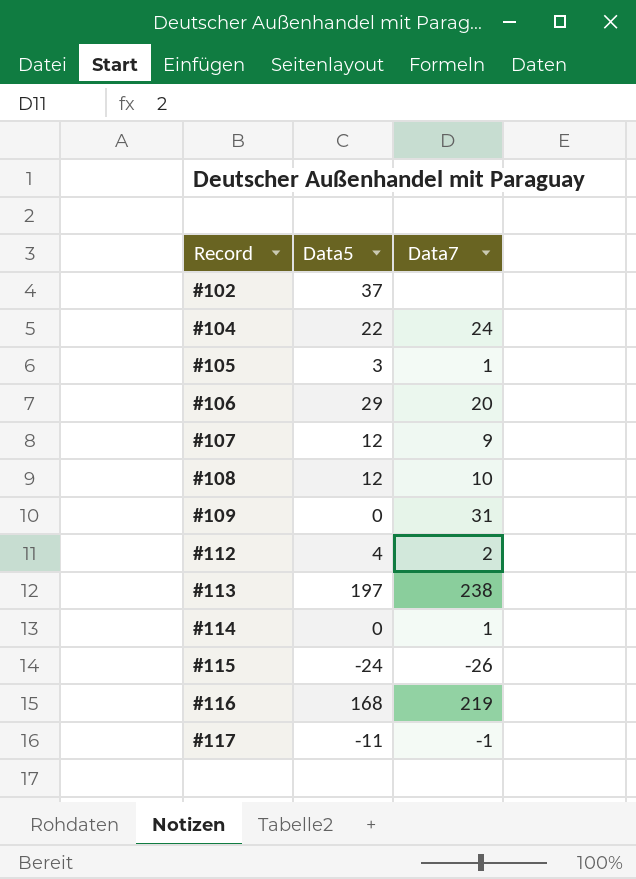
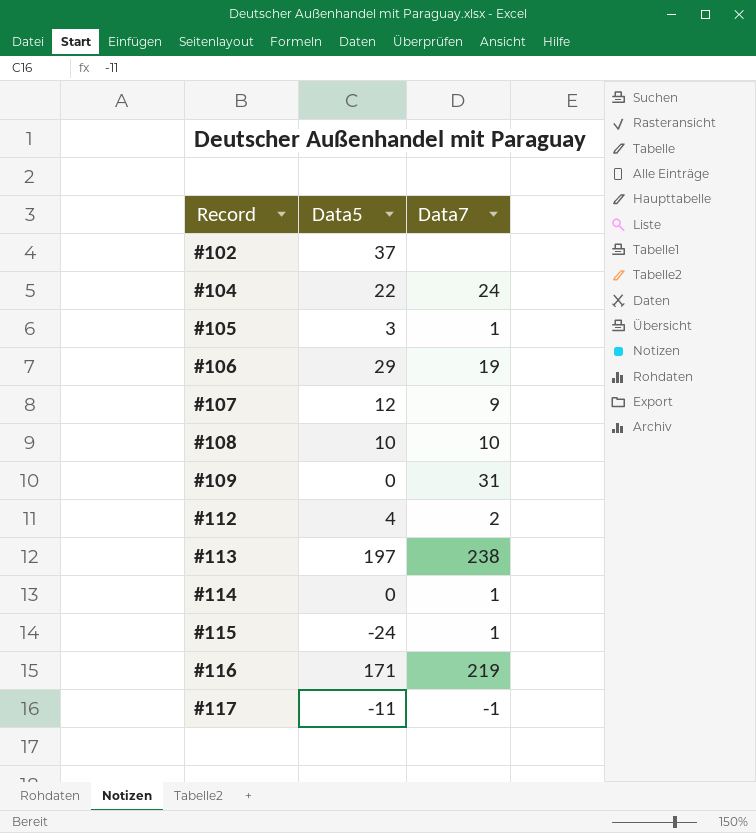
#106 | Data7: 20 -> 19
#108 | Data5: 12 -> 10
#115 | Data7: -26 -> 1
#116 | Data5: 168 -> 171

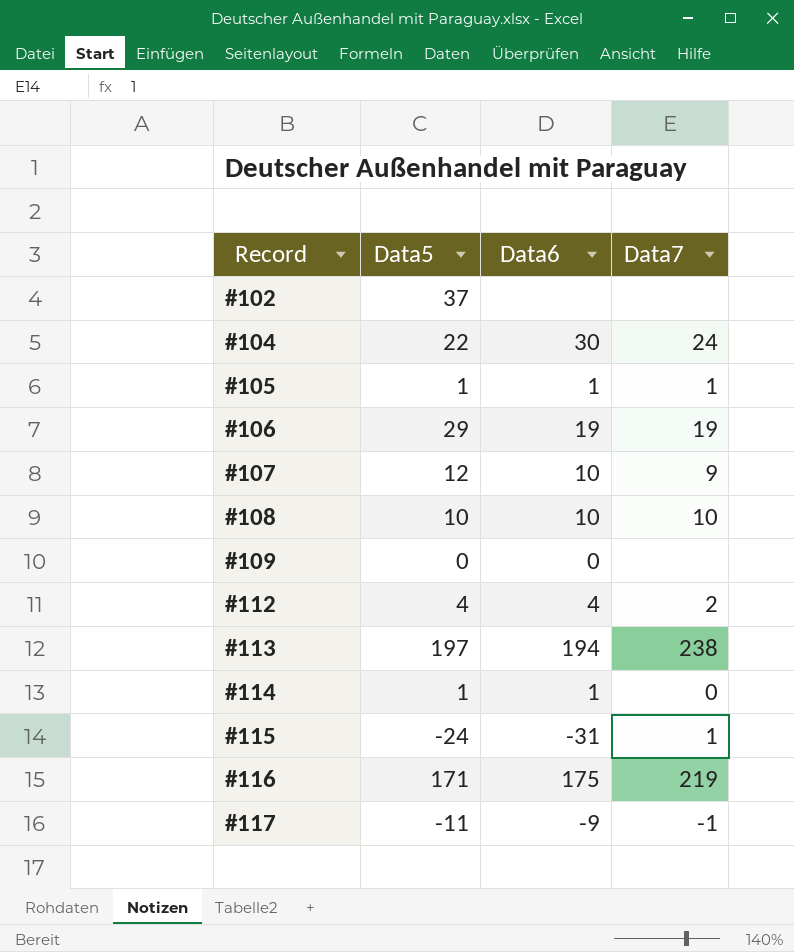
column Data6 | position: none -> 3
#105 | Data5: 3 -> 1
#109 | Data7: 31 -> none
#114 | Data5: 0 -> 1
#114 | Data7: 1 -> 0

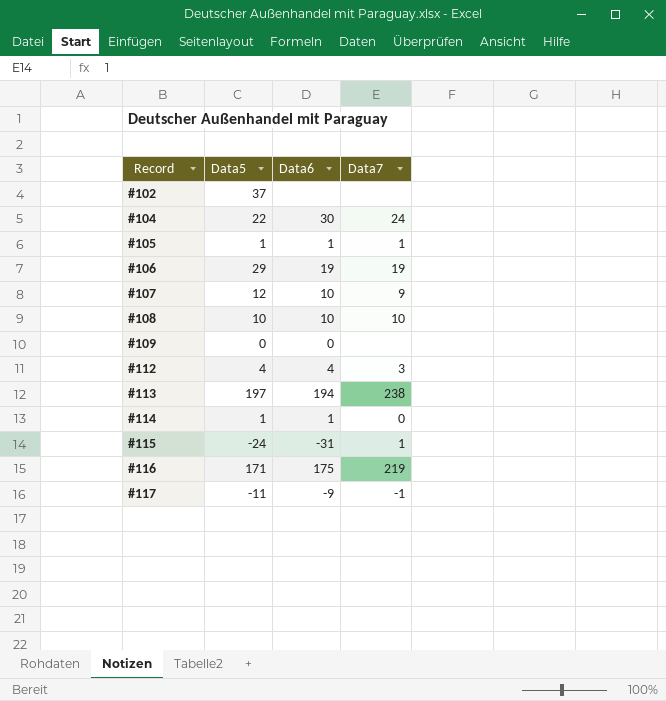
#112 | Data7: 2 -> 3

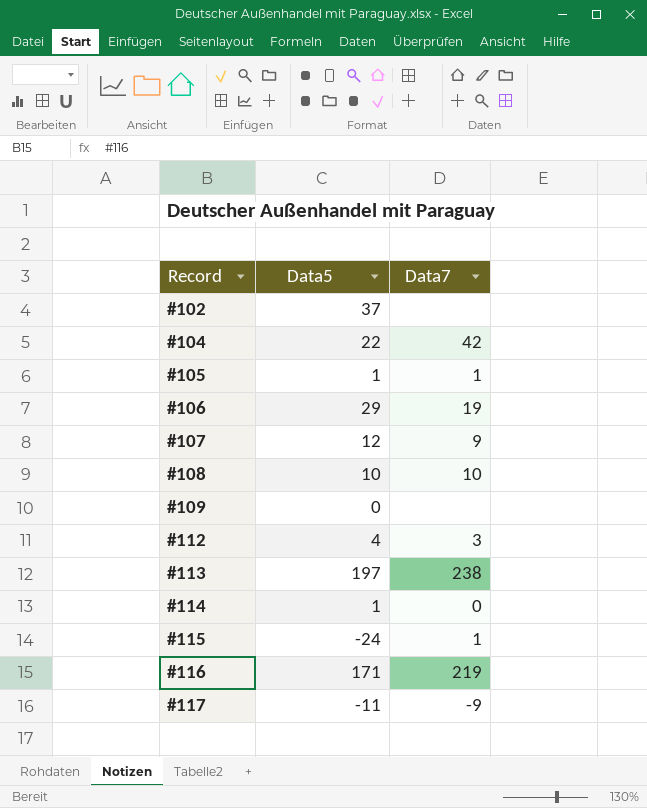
column Data6 | position: 3 -> none
#104 | Data7: 24 -> 42
#117 | Data7: -1 -> -9

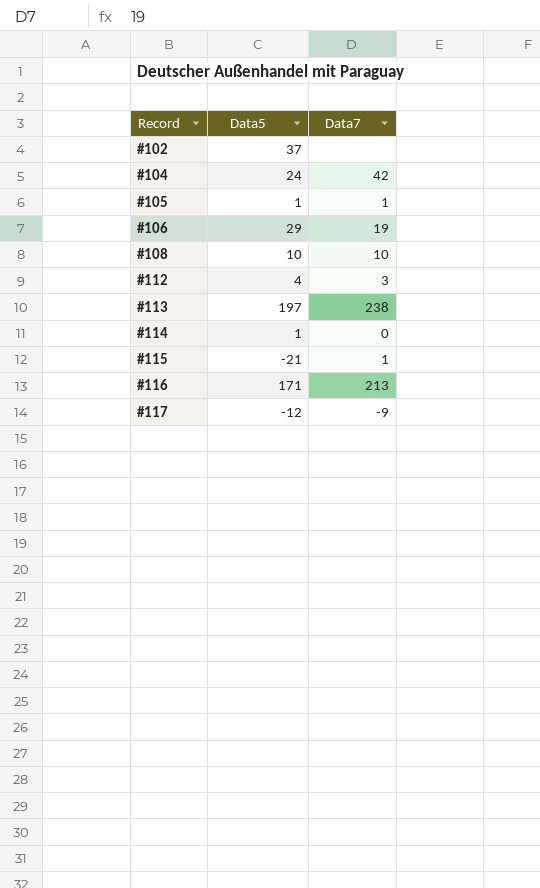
row #107: 12 | 9 -> none
row #109: 0 | none -> none
#104 | Data5: 22 -> 24
#115 | Data5: -24 -> -21
#116 | Data7: 219 -> 213
#117 | Data5: -11 -> -12

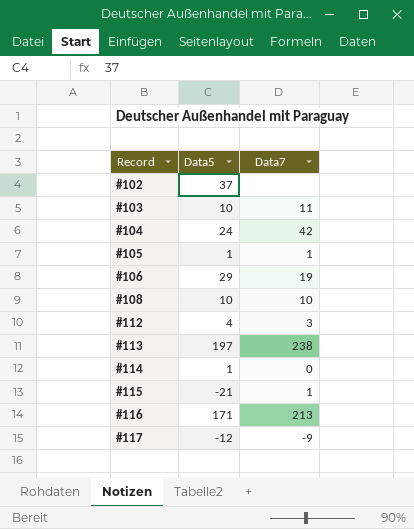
row #103: none -> 10 | 11

